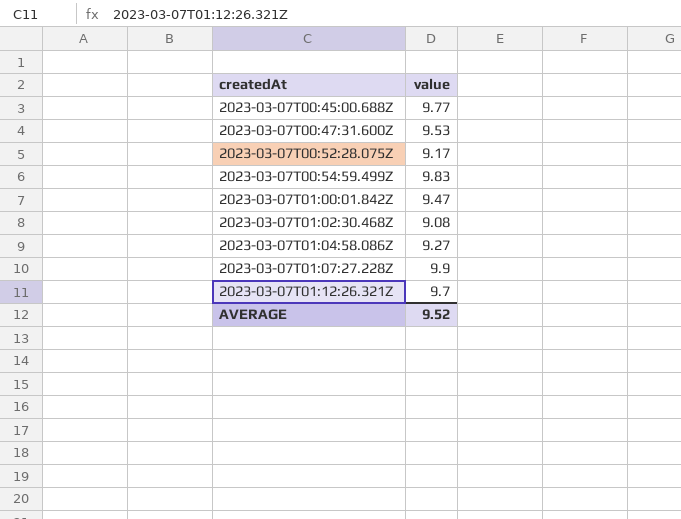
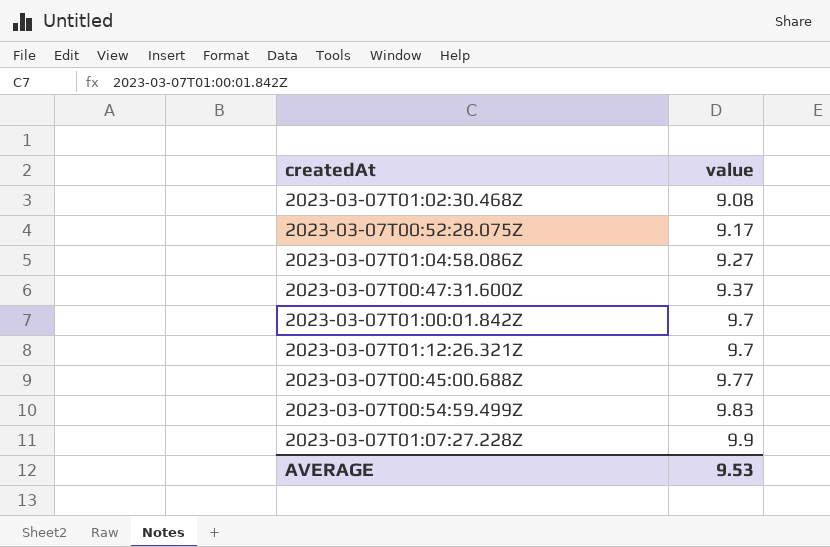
row order: createdAt ascending -> value ascending
2023-03-07T00:47:31.600Z | value: 9.53 -> 9.37
2023-03-07T01:00:01.842Z | value: 9.47 -> 9.7
AVERAGE | value: 9.52 -> 9.53

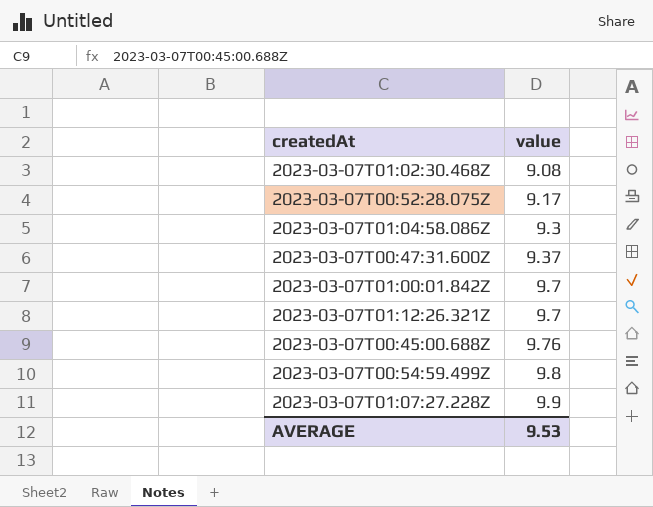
2023-03-07T01:04:58.086Z | value: 9.27 -> 9.3
2023-03-07T00:45:00.688Z | value: 9.77 -> 9.76
2023-03-07T00:54:59.499Z | value: 9.83 -> 9.8

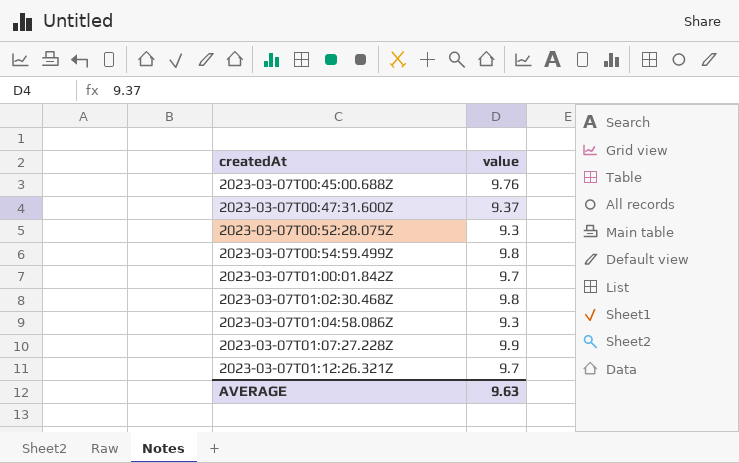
row order: value ascending -> createdAt ascending
2023-03-07T00:52:28.075Z | value: 9.17 -> 9.3
2023-03-07T01:02:30.468Z | value: 9.08 -> 9.8
AVERAGE | value: 9.53 -> 9.63

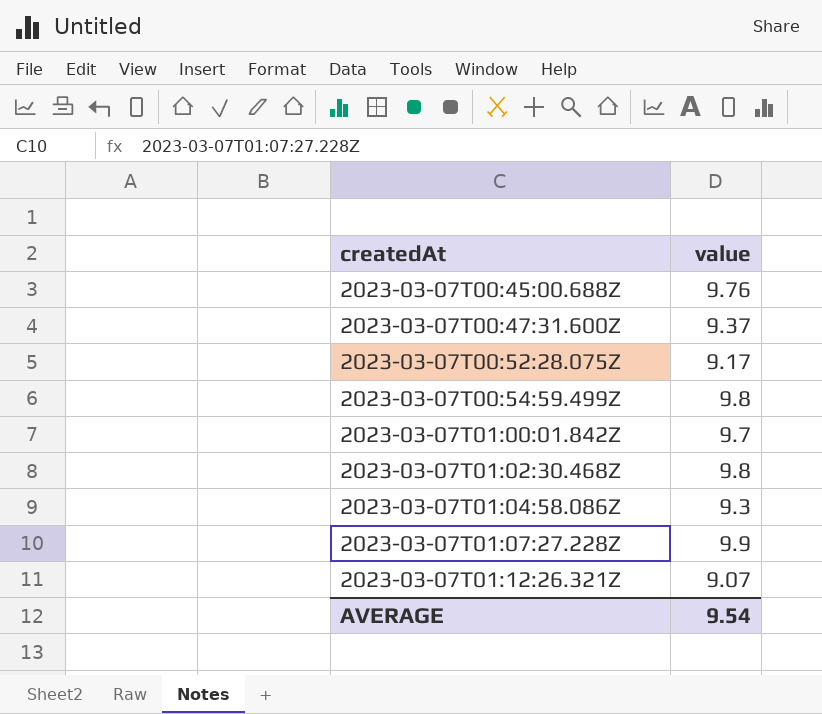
2023-03-07T00:52:28.075Z | value: 9.3 -> 9.17
2023-03-07T01:12:26.321Z | value: 9.7 -> 9.07
AVERAGE | value: 9.63 -> 9.54

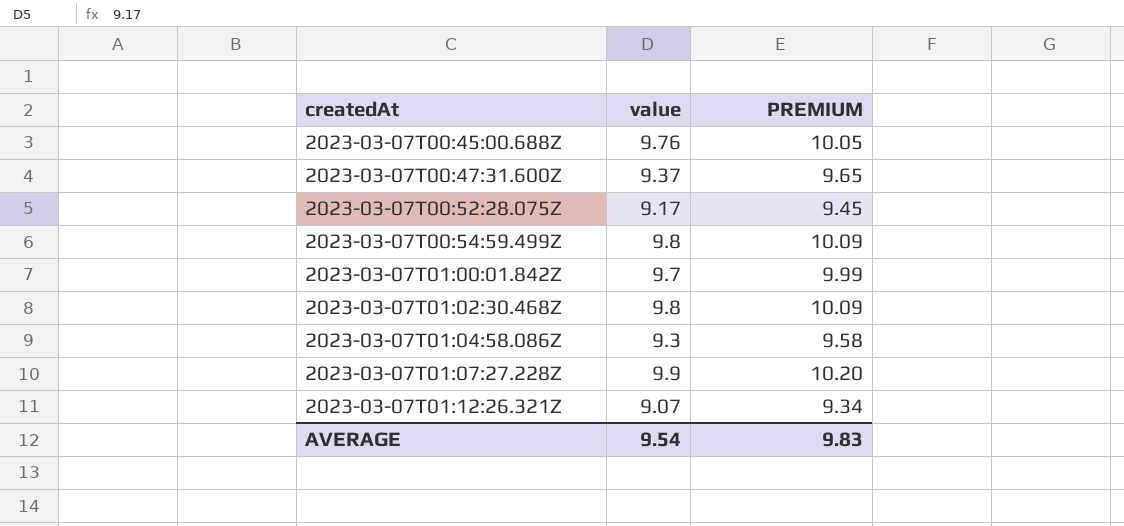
column PREMIUM | formula: none -> [value] * 1.03

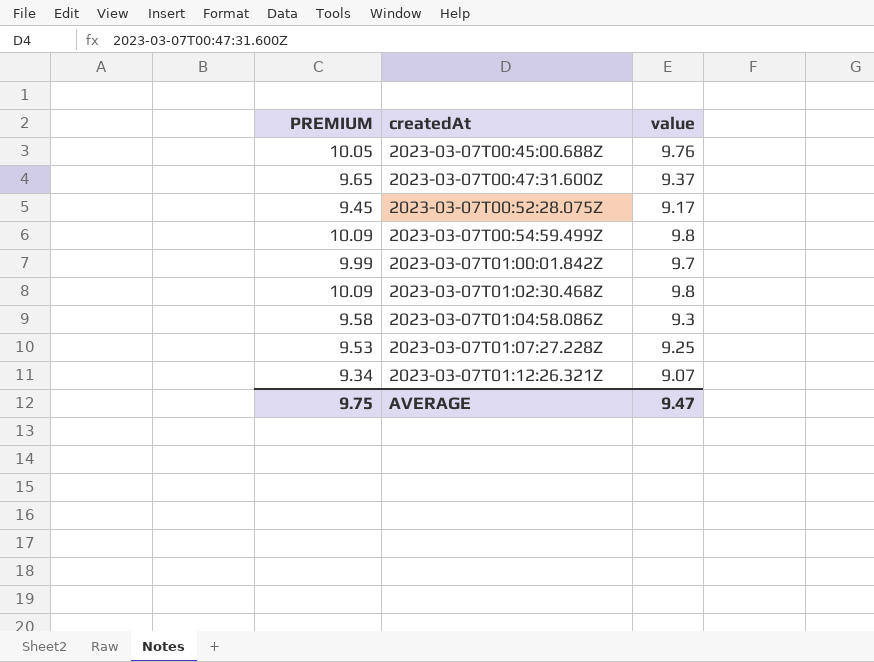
column PREMIUM | position: 3 -> 1
2023-03-07T01:07:27.228Z | PREMIUM: 10.20 -> 9.53
2023-03-07T01:07:27.228Z | value: 9.9 -> 9.25
AVERAGE | PREMIUM: 9.83 -> 9.75
AVERAGE | value: 9.54 -> 9.47

